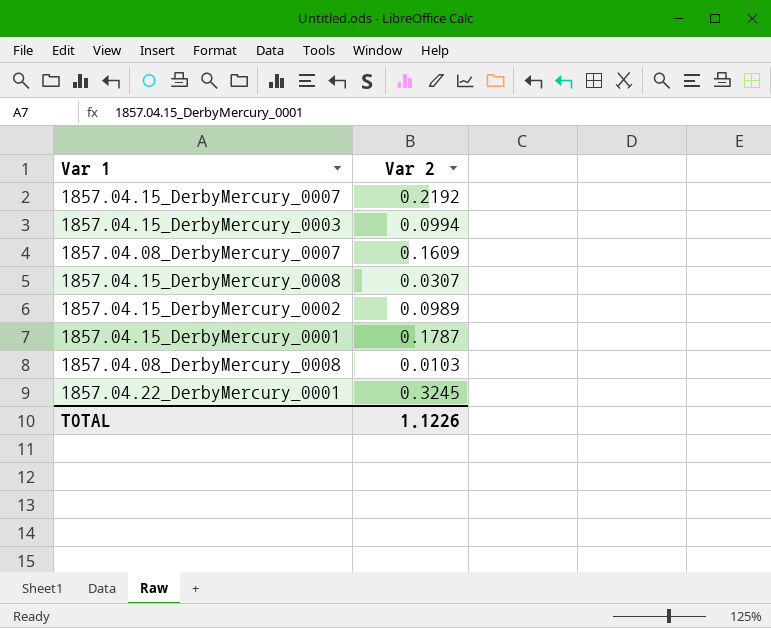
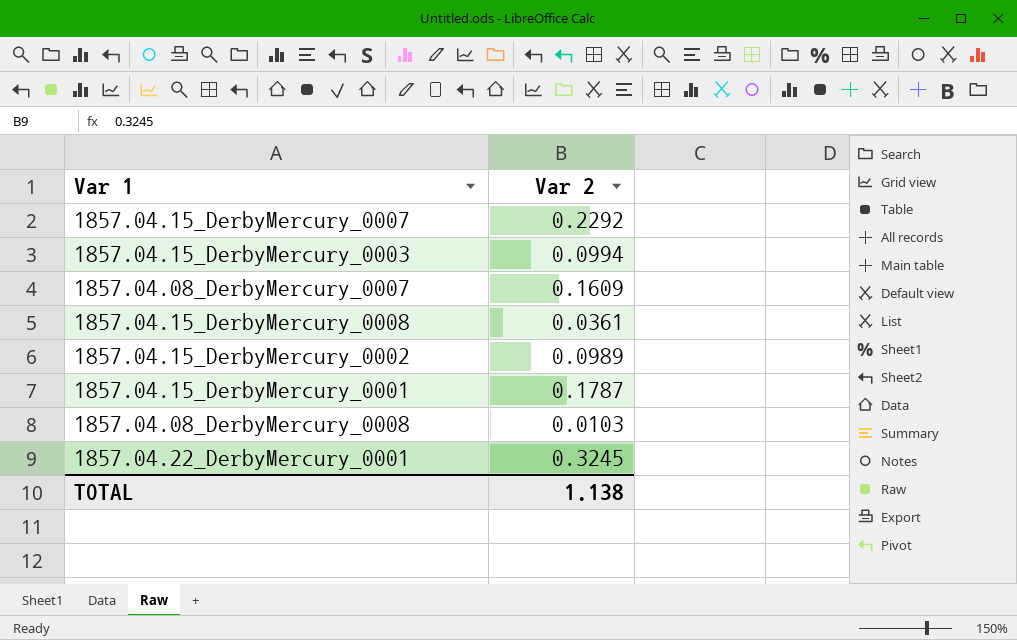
1857.04.15_DerbyMercury_0007 | Var 2: 0.2192 -> 0.2292
1857.04.15_DerbyMercury_0008 | Var 2: 0.0307 -> 0.0361
TOTAL | Var 2: 1.1226 -> 1.138

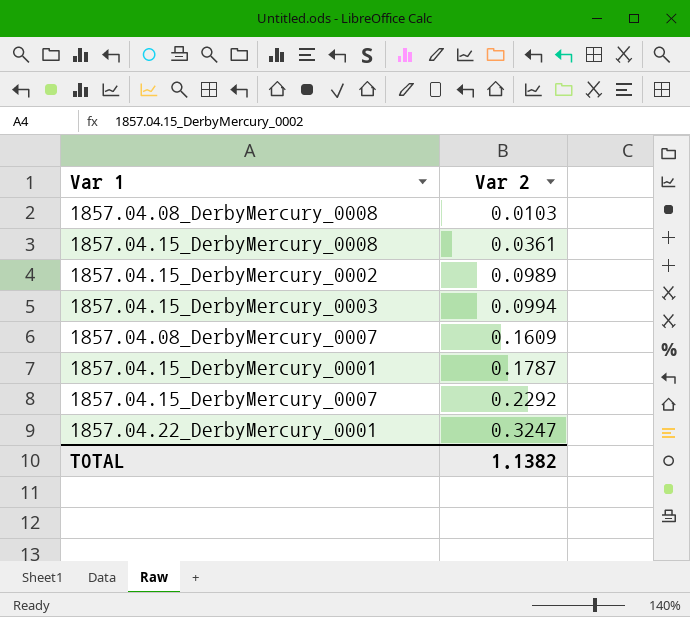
row order: none -> Var 2 ascending
1857.04.22_DerbyMercury_0001 | Var 2: 0.3245 -> 0.3247
TOTAL | Var 2: 1.138 -> 1.1382

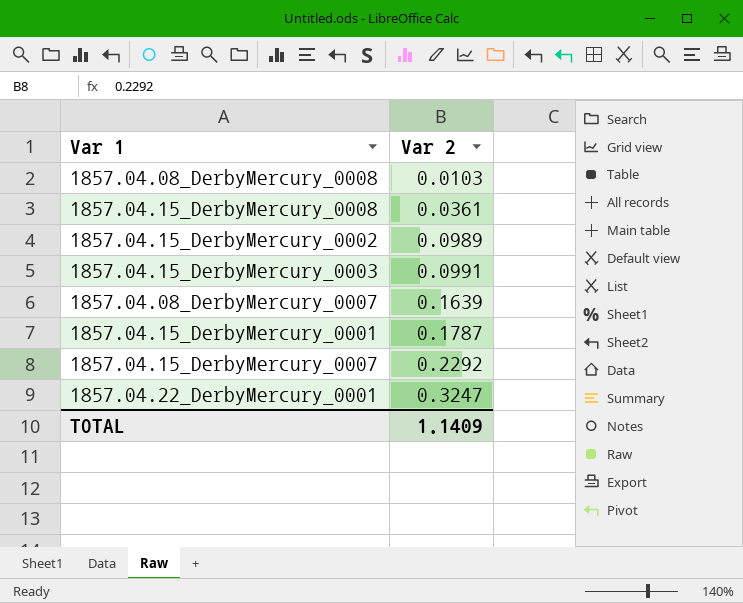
1857.04.15_DerbyMercury_0003 | Var 2: 0.0994 -> 0.0991
1857.04.08_DerbyMercury_0007 | Var 2: 0.1609 -> 0.1639
TOTAL | Var 2: 1.1382 -> 1.1409

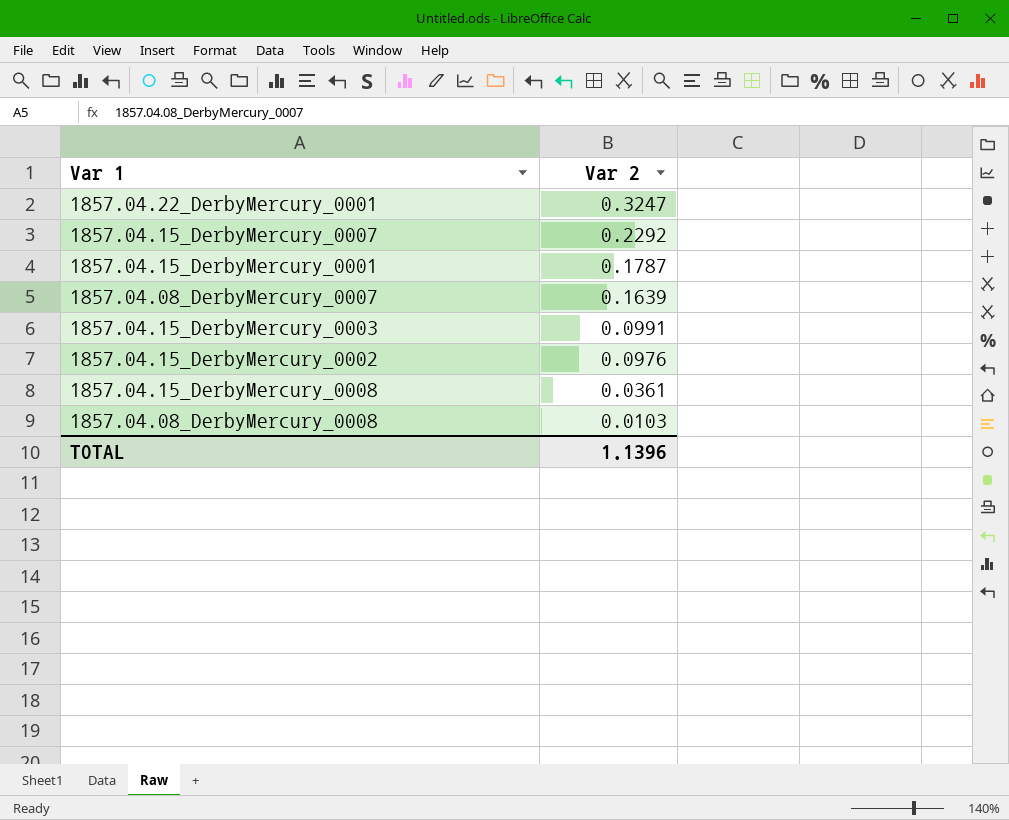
row order: Var 2 ascending -> Var 2 descending
1857.04.15_DerbyMercury_0002 | Var 2: 0.0989 -> 0.0976
TOTAL | Var 2: 1.1409 -> 1.1396

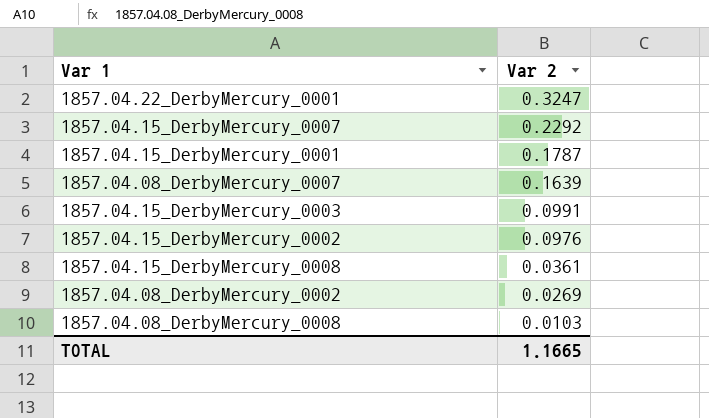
row 1857.04.08_DerbyMercury_0002: none -> 0.0269
TOTAL | Var 2: 1.1396 -> 1.1665

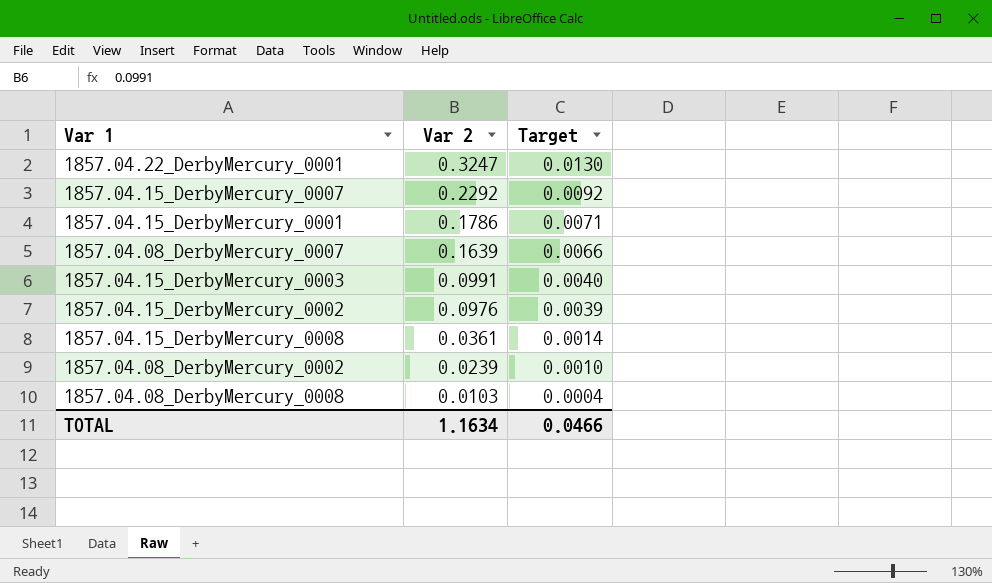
column Target | formula: none -> [Var 2] * 0.04
1857.04.15_DerbyMercury_0001 | Var 2: 0.1787 -> 0.1786
1857.04.08_DerbyMercury_0002 | Var 2: 0.0269 -> 0.0239
TOTAL | Var 2: 1.1665 -> 1.1634

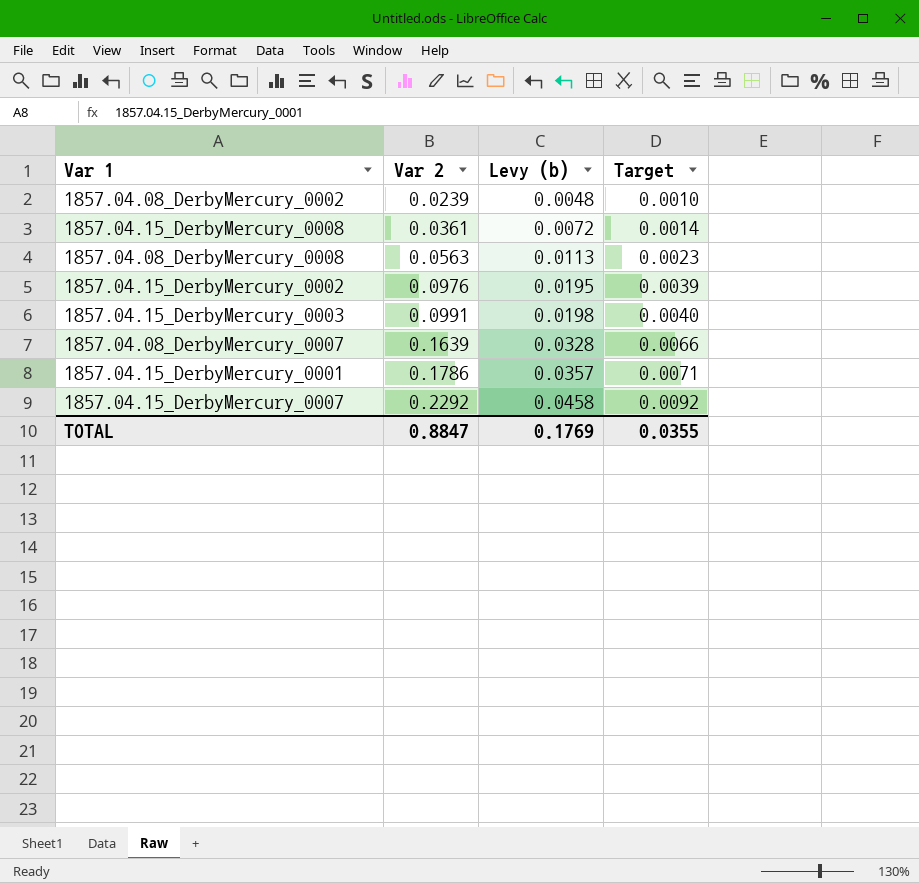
row order: Var 2 descending -> Var 2 ascending
column Levy (b) | formula: none -> [Var 2] * 0.2
row 1857.04.22_DerbyMercury_0001: 0.3247 | 0.0130 -> none
1857.04.08_DerbyMercury_0008 | Var 2: 0.0103 -> 0.0563
1857.04.08_DerbyMercury_0008 | Target: 0.0004 -> 0.0023
TOTAL | Var 2: 1.1634 -> 0.8847
TOTAL | Target: 0.0466 -> 0.0355

